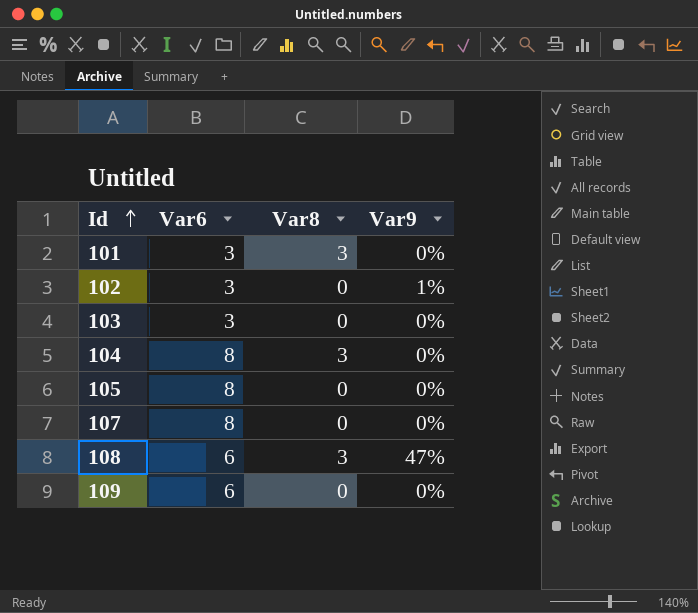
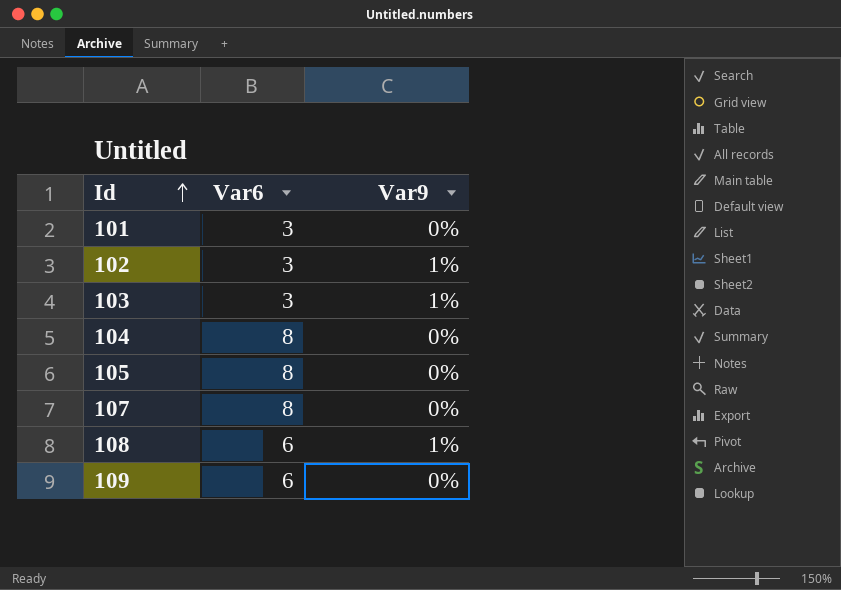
column Var8 | position: 3 -> none
103 | Var9: 0% -> 1%
108 | Var9: 47% -> 1%

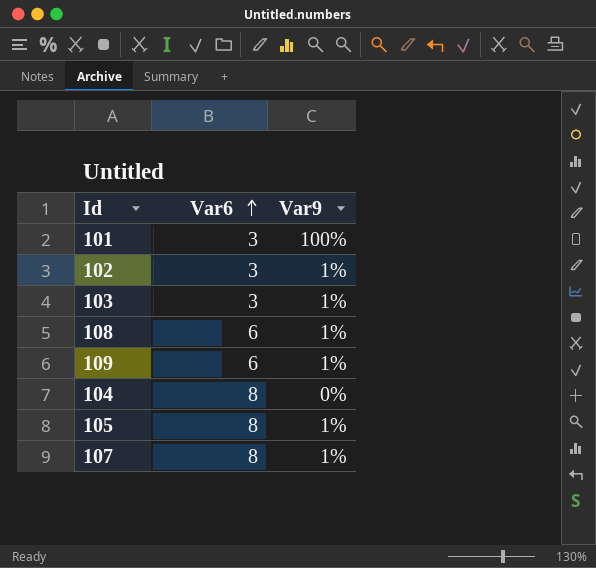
row order: Id ascending -> Var6 ascending
101 | Var9: 0% -> 100%
109 | Var9: 0% -> 1%
105 | Var9: 0% -> 1%
107 | Var9: 0% -> 1%

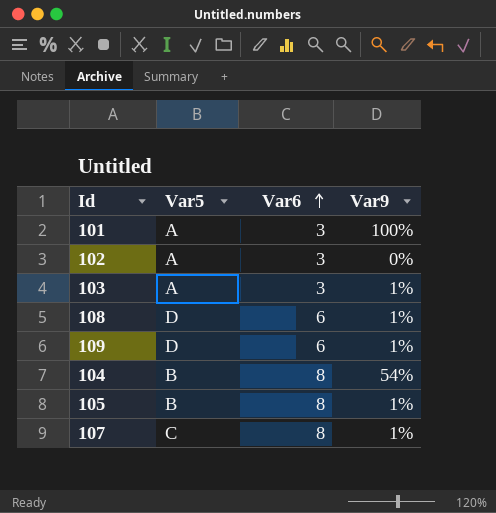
column Var5 | position: none -> 2
102 | Var9: 1% -> 0%
104 | Var9: 0% -> 54%

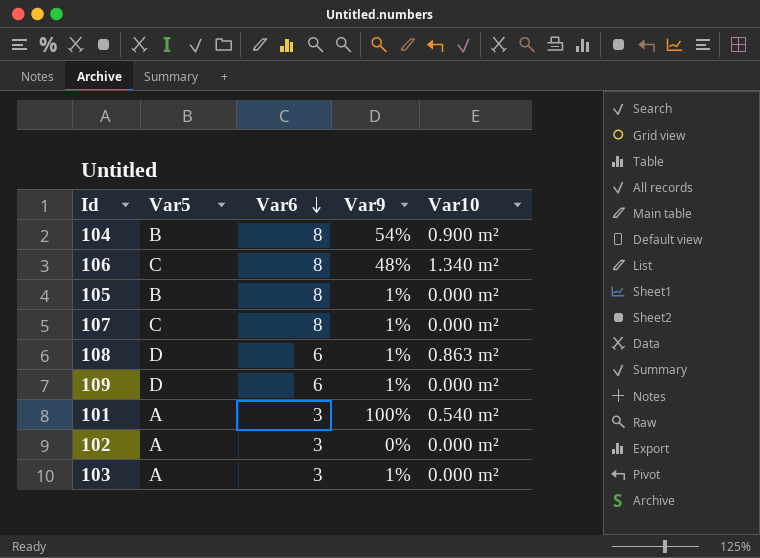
row order: Var6 ascending -> Var6 descending
column Var10 | position: none -> 5
row 106: none -> C | 8 | 48% | 1.340 m²

